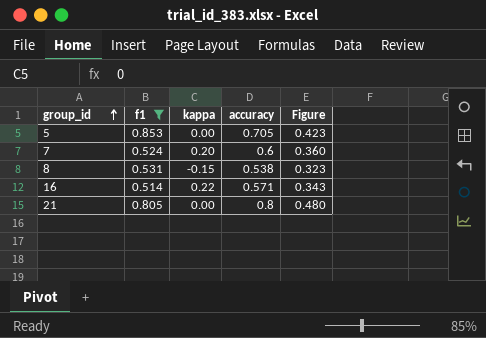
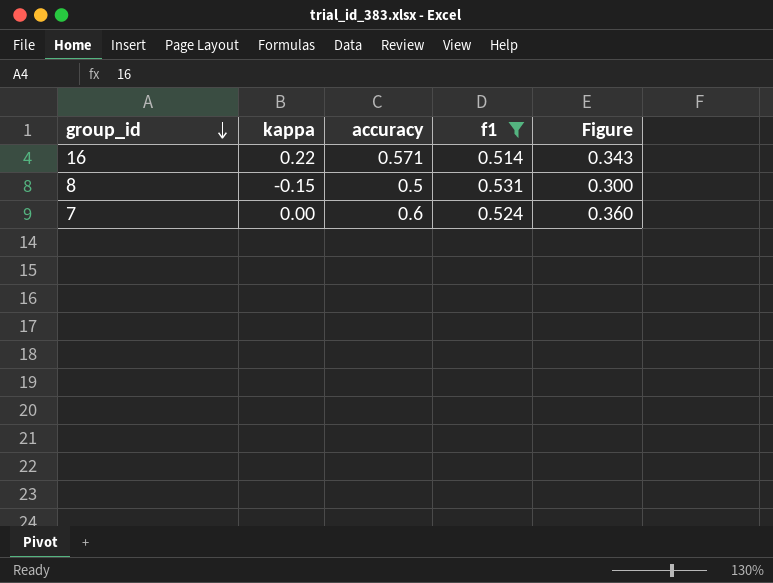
row order: group_id ascending -> group_id descending
column f1 | position: 2 -> 4
row 5: 0.853 | 0.00 | 0.705 | 0.423 -> none
row 21: 0.805 | 0.00 | 0.8 | 0.480 -> none
8 | accuracy: 0.538 -> 0.5
8 | Figure: 0.323 -> 0.300
7 | kappa: 0.20 -> 0.00

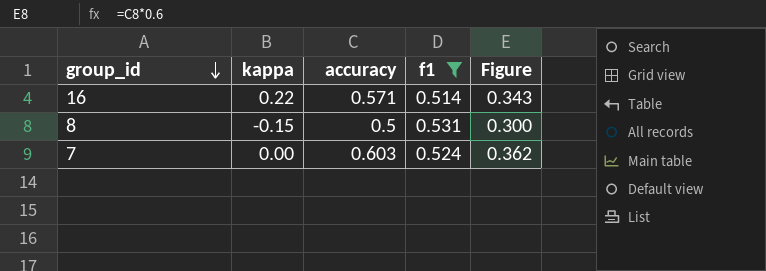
7 | accuracy: 0.6 -> 0.603
7 | Figure: 0.360 -> 0.362

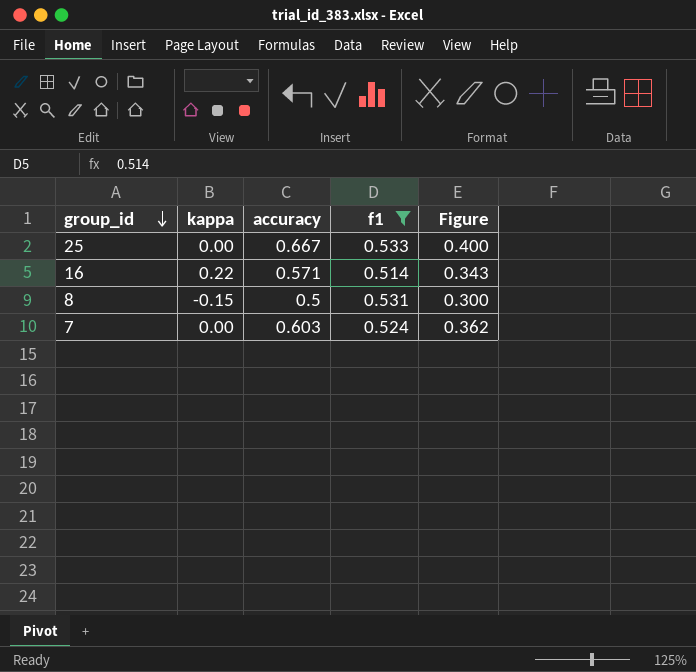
row 25: none -> 0.00 | 0.667 | 0.533 | 0.400

